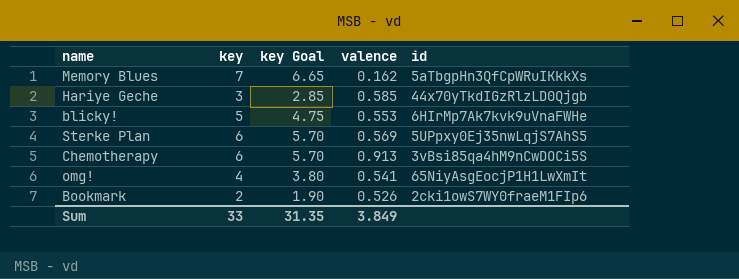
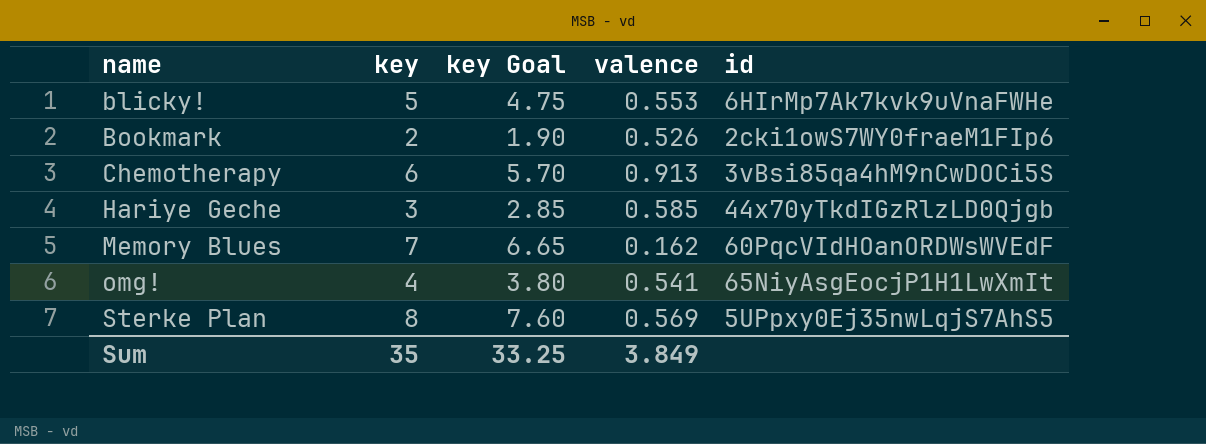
row order: none -> name ascending
Memory Blues | id: 5aTbgpHn3QfCpWRuIKkkXs -> 60PqcVIdHOanORDWsWVEdF
Sterke Plan | key: 6 -> 8
Sterke Plan | key Goal: 5.70 -> 7.60
Sum | key: 33 -> 35
Sum | key Goal: 31.35 -> 33.25

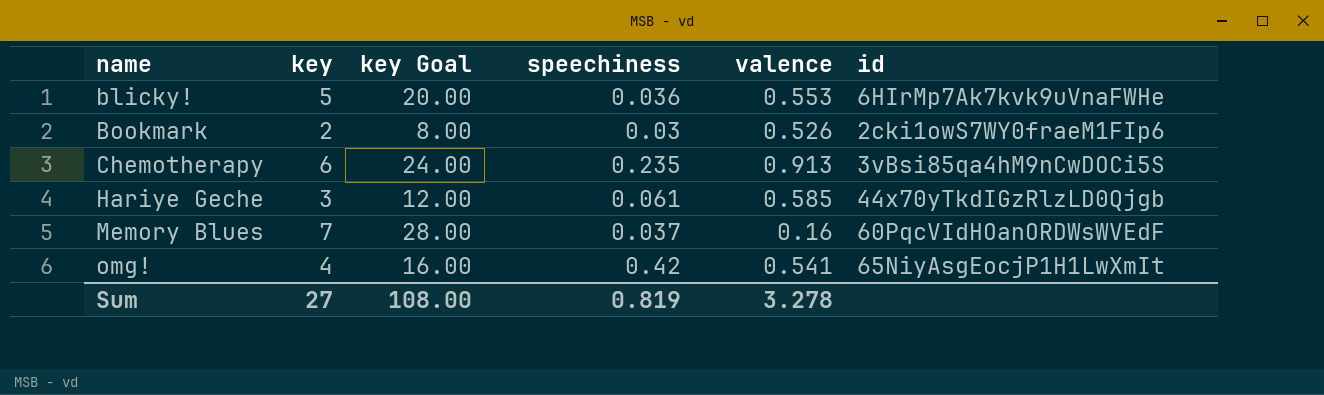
column key Goal | formula: [key] * 0.95 -> [key] * 4
column speechiness | position: none -> 4
row Sterke Plan: 8 | 7.60 | 0.569 | 5UPpxy0Ej35nwLqjS7AhS5 -> none
Memory Blues | valence: 0.162 -> 0.16
Sum | key: 35 -> 27
Sum | key Goal: 33.25 -> 108.00
Sum | valence: 3.849 -> 3.278

